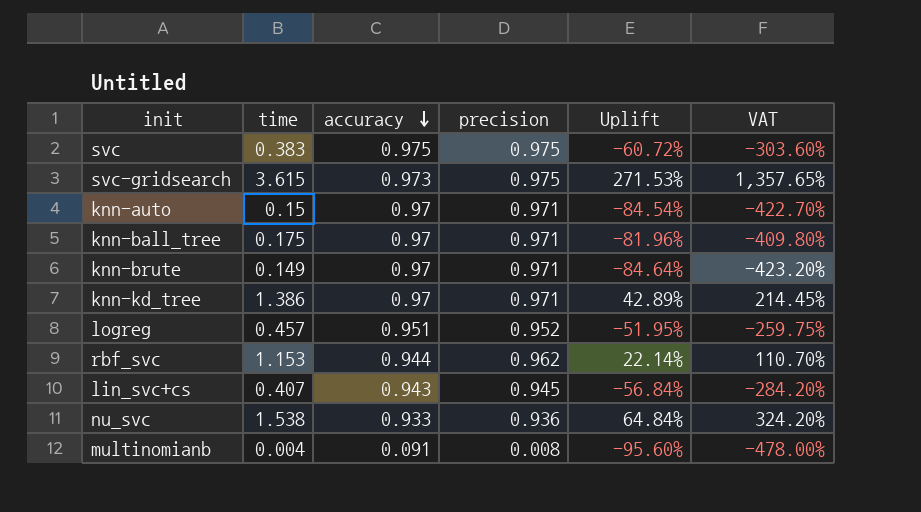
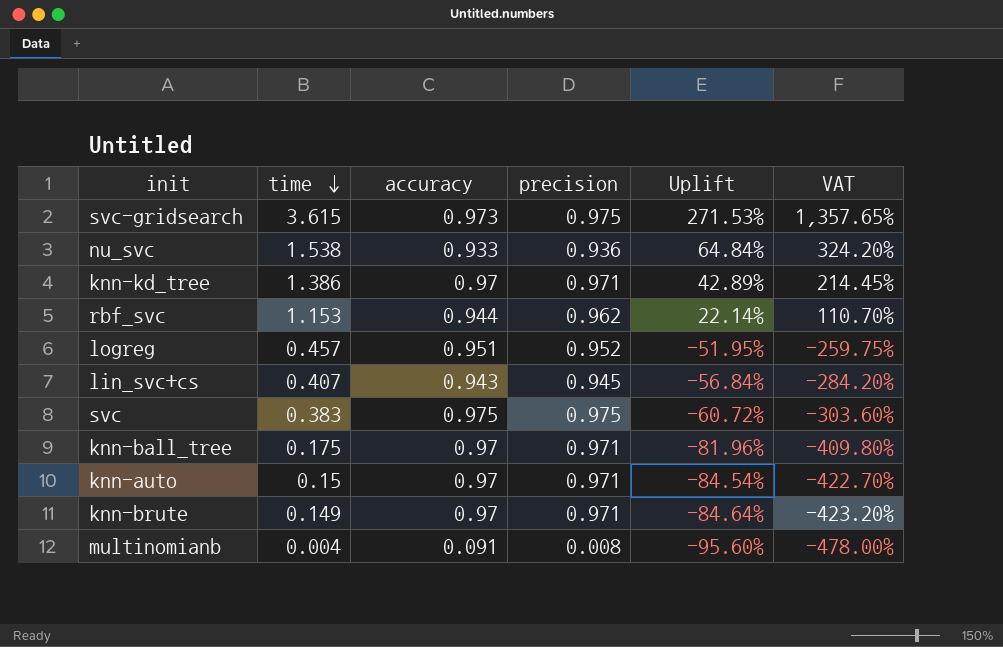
row order: accuracy descending -> time descending

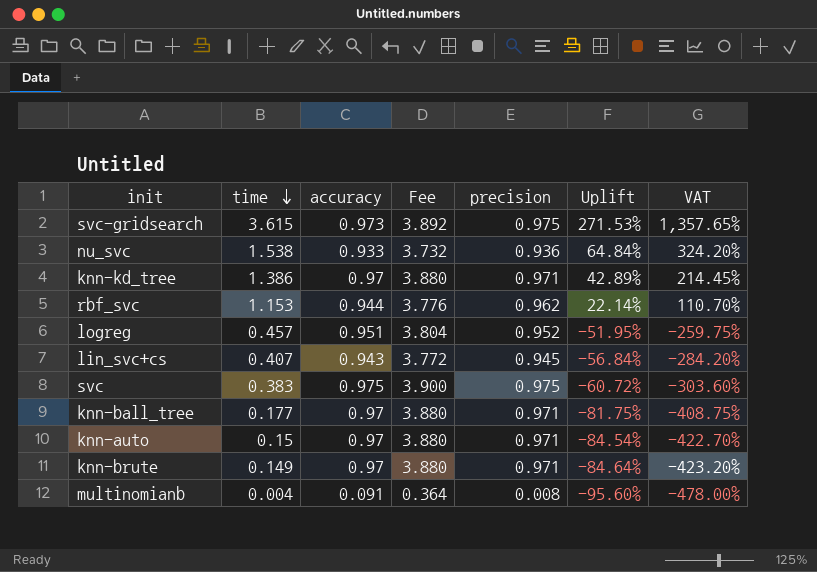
column Fee | formula: none -> [accuracy] * 4
knn-ball_tree | time: 0.175 -> 0.177
knn-ball_tree | Uplift: -81.96% -> -81.75%
knn-ball_tree | VAT: -409.80% -> -408.75%

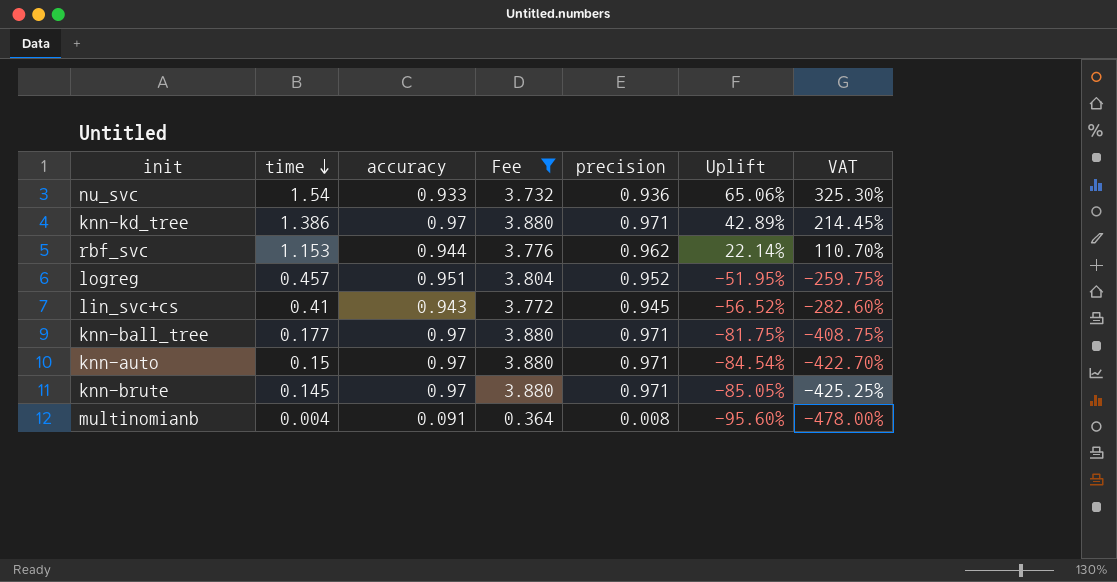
filter: none -> Fee <= 3.880
nu_svc | time: 1.538 -> 1.54
nu_svc | Uplift: 64.84% -> 65.06%
nu_svc | VAT: 324.20% -> 325.30%
lin_svc+cs | time: 0.407 -> 0.41
lin_svc+cs | Uplift: -56.84% -> -56.52%
lin_svc+cs | VAT: -284.20% -> -282.60%
knn-brute | time: 0.149 -> 0.145
knn-brute | Uplift: -84.64% -> -85.05%
knn-brute | VAT: -423.20% -> -425.25%

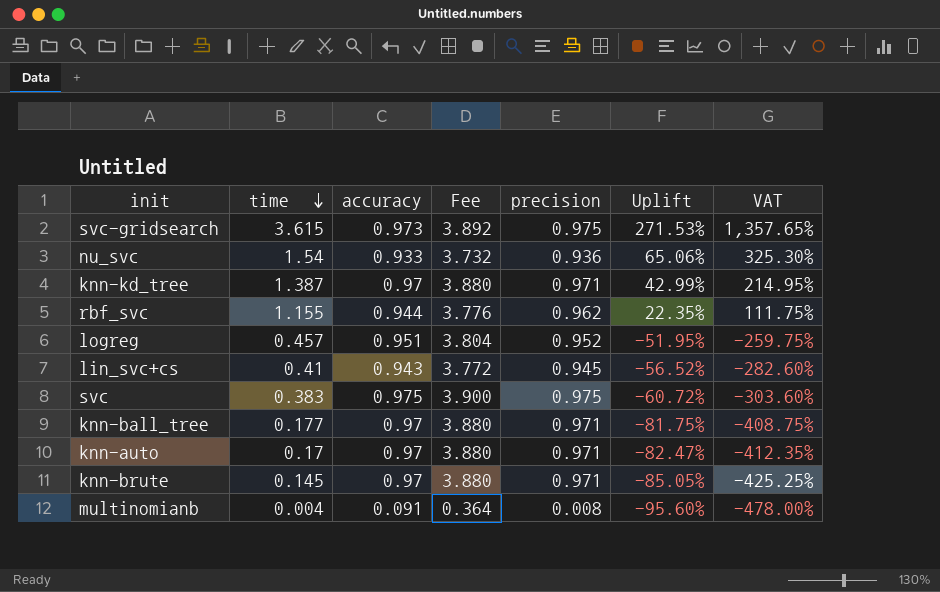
filter: Fee <= 3.880 -> none
knn-kd_tree | time: 1.386 -> 1.387
knn-kd_tree | Uplift: 42.89% -> 42.99%
knn-kd_tree | VAT: 214.45% -> 214.95%
rbf_svc | time: 1.153 -> 1.155
rbf_svc | Uplift: 22.14% -> 22.35%
rbf_svc | VAT: 110.70% -> 111.75%
knn-auto | time: 0.15 -> 0.17
knn-auto | Uplift: -84.54% -> -82.47%
knn-auto | VAT: -422.70% -> -412.35%

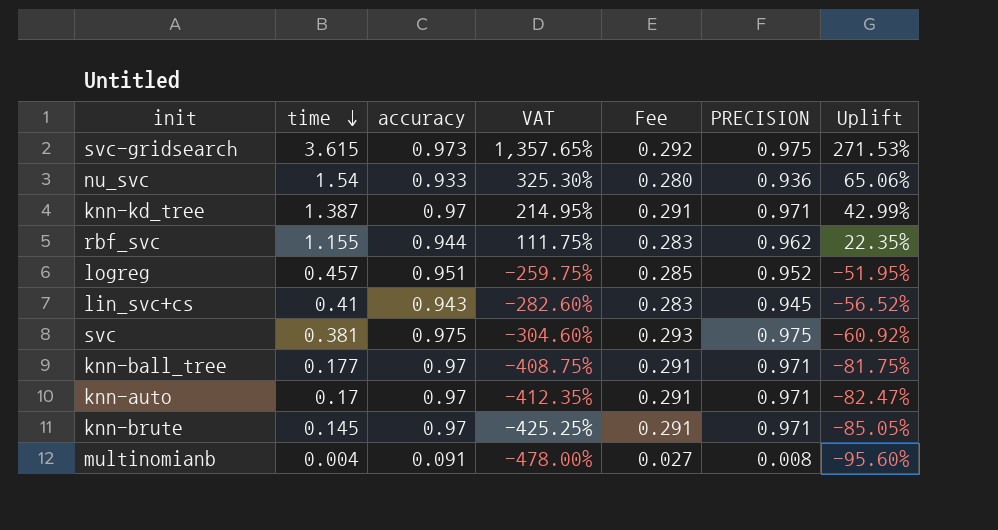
column VAT | position: 7 -> 4
column Fee | formula: [accuracy] * 4 -> [accuracy] * 0.3
column name: precision -> PRECISION
svc | time: 0.383 -> 0.381
svc | VAT: -303.60% -> -304.60%
svc | Uplift: -60.72% -> -60.92%

